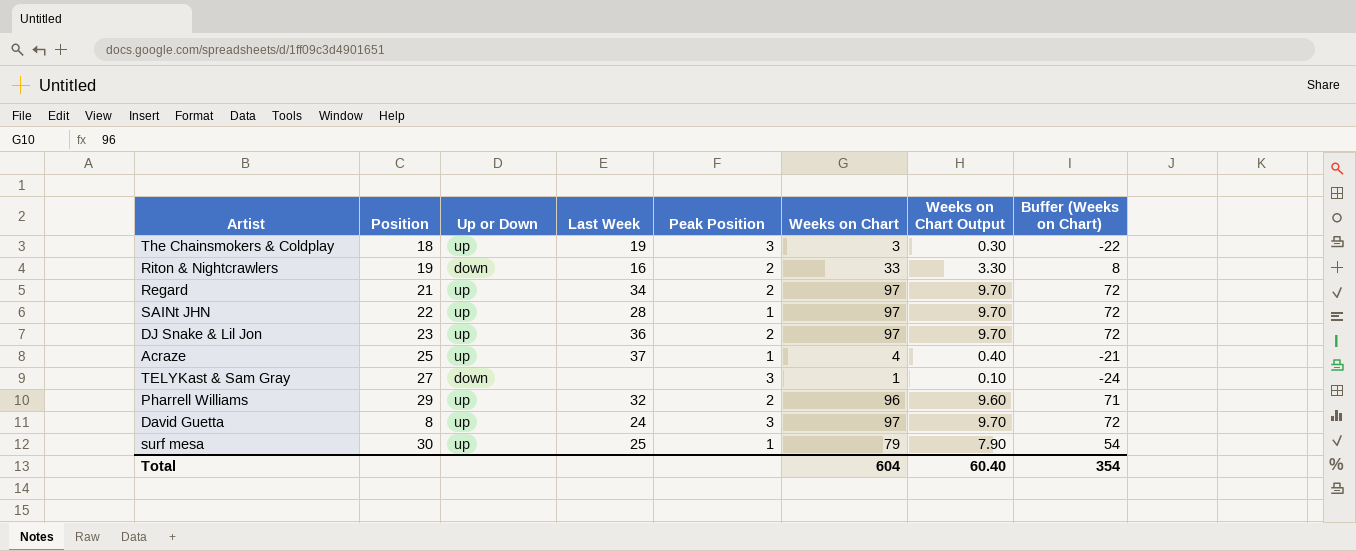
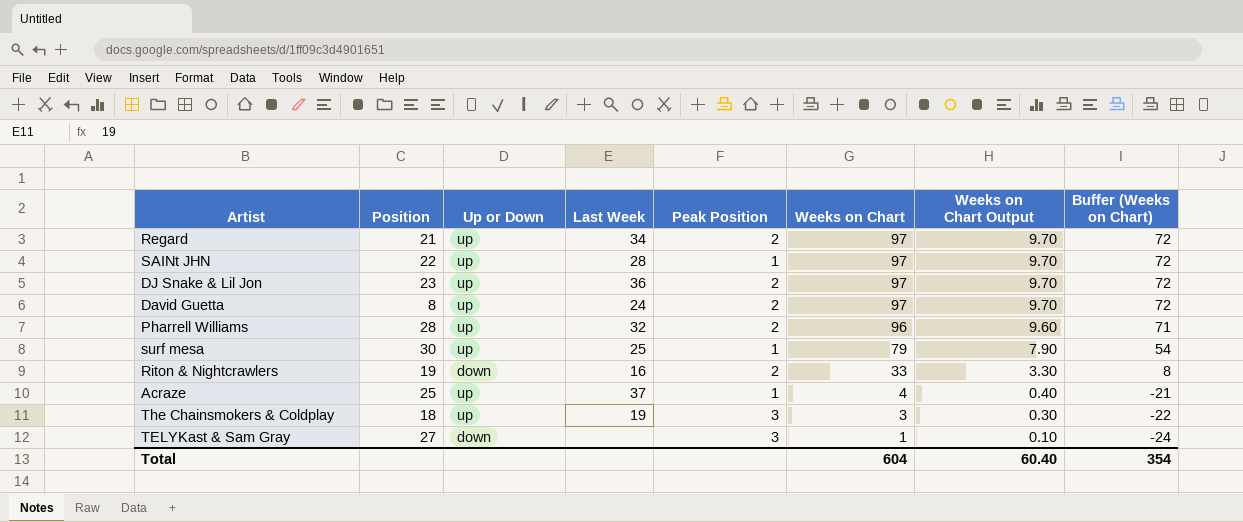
row order: none -> Weeks on Chart descending
David Guetta | Peak Position: 3 -> 2
Pharrell Williams | Position: 29 -> 28

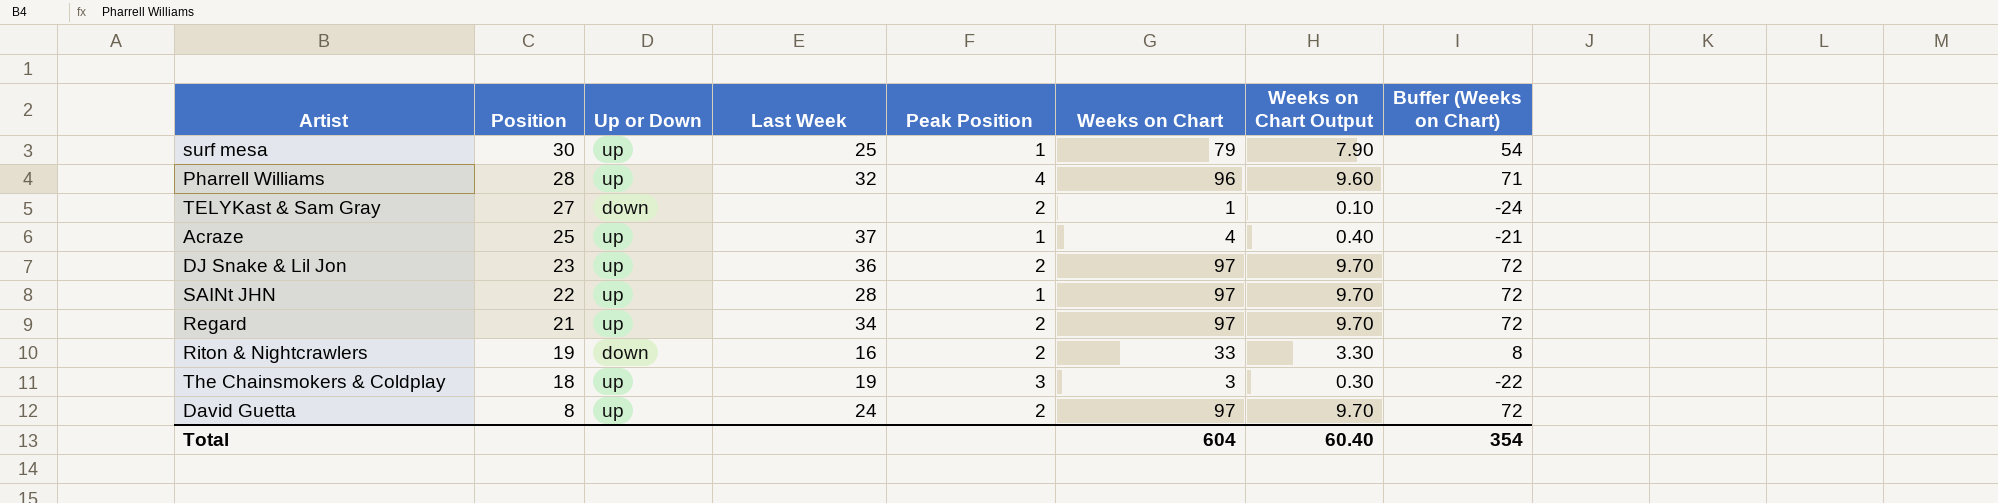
row order: Weeks on Chart descending -> Position descending
Pharrell Williams | Peak Position: 2 -> 4
TELYKast & Sam Gray | Peak Position: 3 -> 2

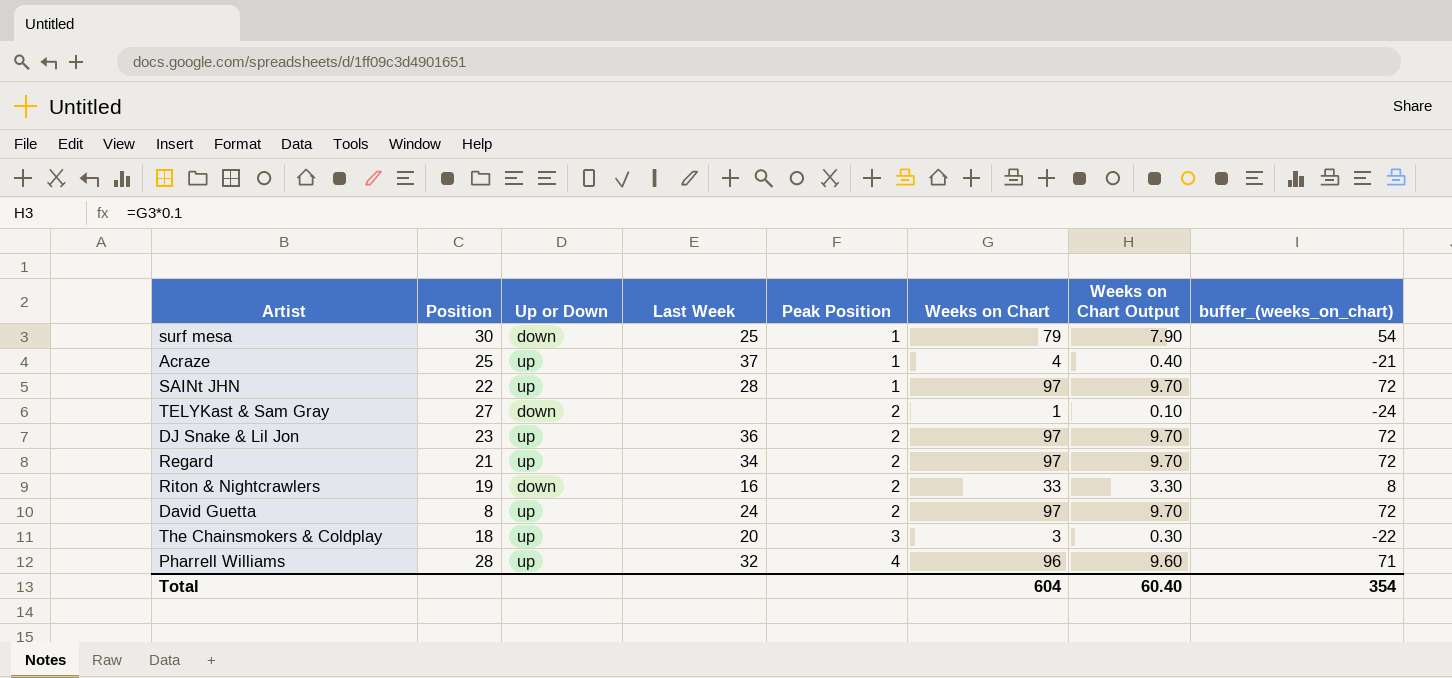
row order: Position descending -> Peak Position ascending
column name: Buffer (Weeks on Chart) -> buffer_(weeks_on_chart)
surf mesa | Up or Down: up -> down
The Chainsmokers & Coldplay | Last Week: 19 -> 20

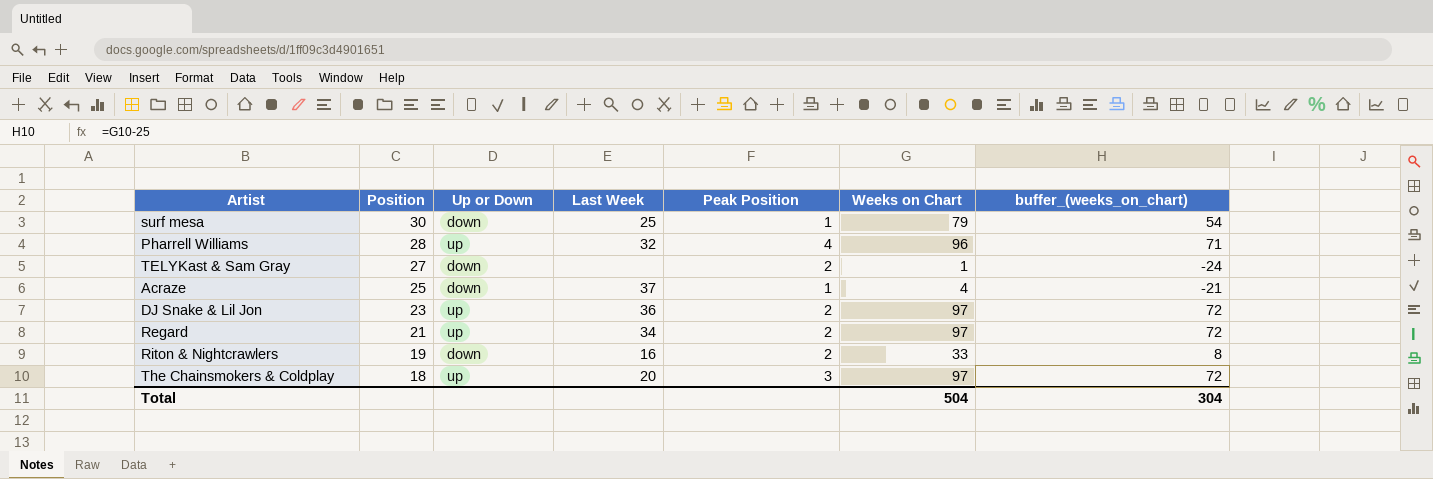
row order: Peak Position ascending -> Position descending
column Weeks on Chart Output | formula: [Weeks on Chart] * 0.1 -> none
row SAINt JHN: 22 | up | 28 | 1 | 97 | 9.70 | 72 -> none
row David Guetta: 8 | up | 24 | 2 | 97 | 9.70 | 72 -> none
Acraze | Up or Down: up -> down
The Chainsmokers & Coldplay | Weeks on Chart: 3 -> 97
The Chainsmokers & Coldplay | buffer_(weeks_on_chart): -22 -> 72
Total | Weeks on Chart: 604 -> 504
Total | buffer_(weeks_on_chart): 354 -> 304

